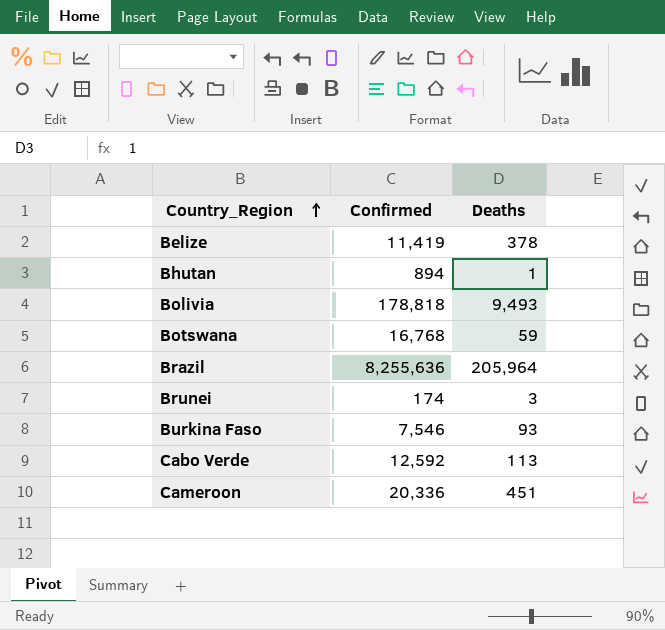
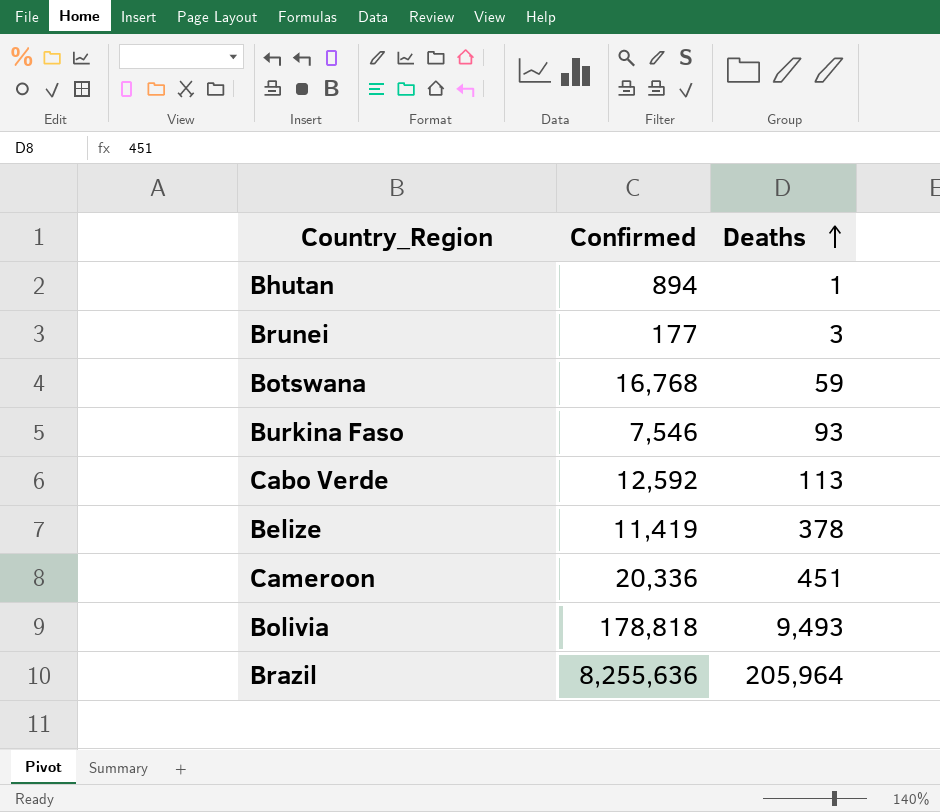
row order: Country_Region ascending -> Deaths ascending
Brunei | Confirmed: 174 -> 177

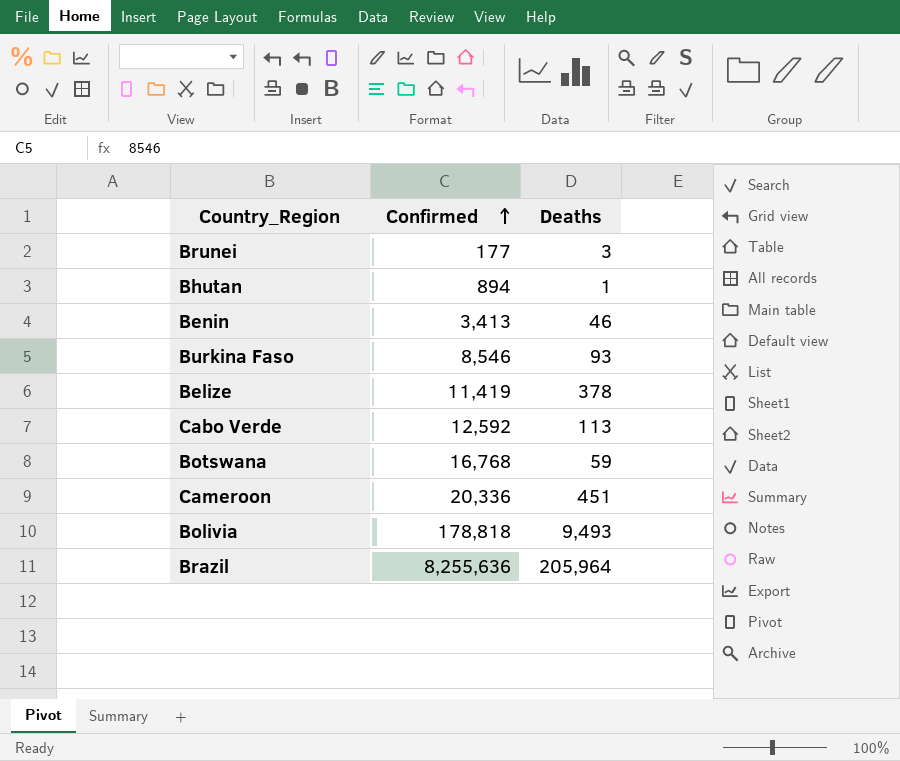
row order: Deaths ascending -> Confirmed ascending
row Benin: none -> 3,413 | 46
Burkina Faso | Confirmed: 7,546 -> 8,546

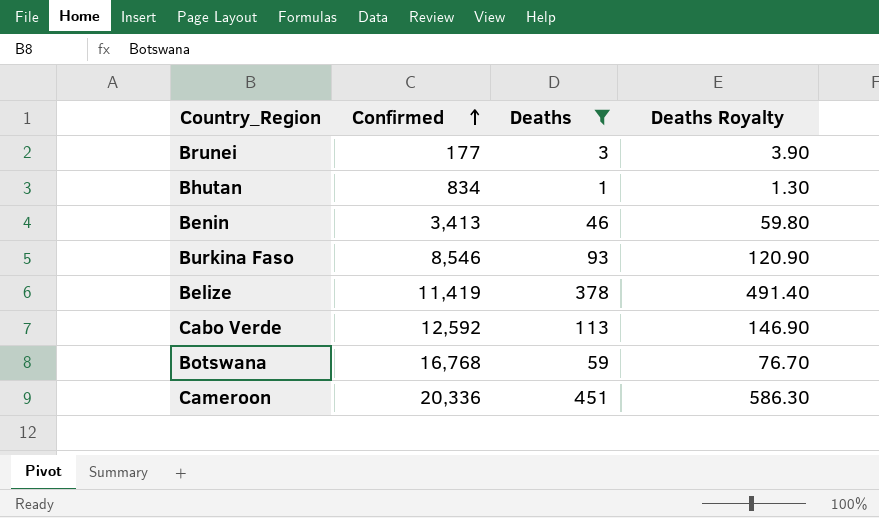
filter: none -> Deaths <= 451
column Deaths Royalty | formula: none -> [Deaths] * 1.3
Bhutan | Confirmed: 894 -> 834

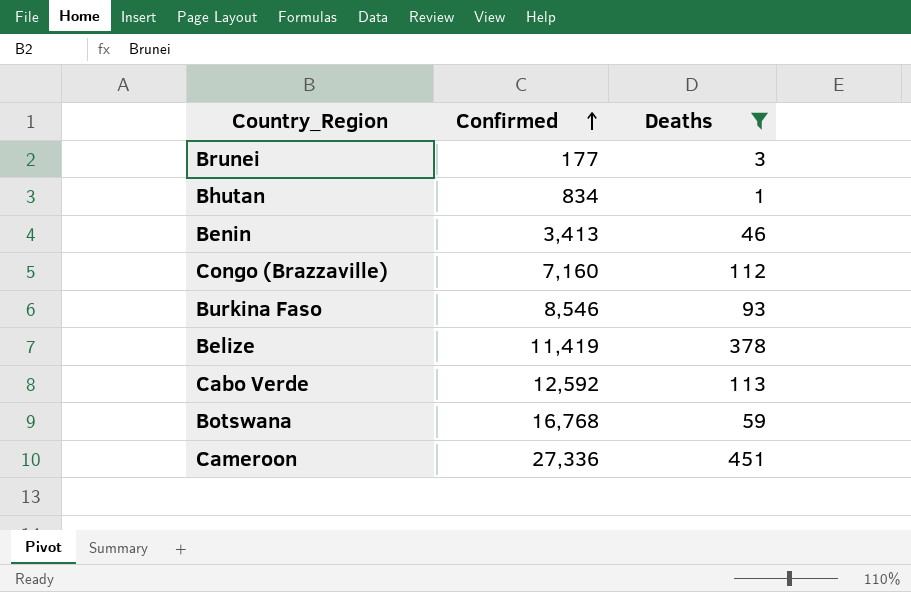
column Deaths Royalty | formula: [Deaths] * 1.3 -> none
row Congo (Brazzaville): none -> 7,160 | 112
Cameroon | Confirmed: 20,336 -> 27,336

